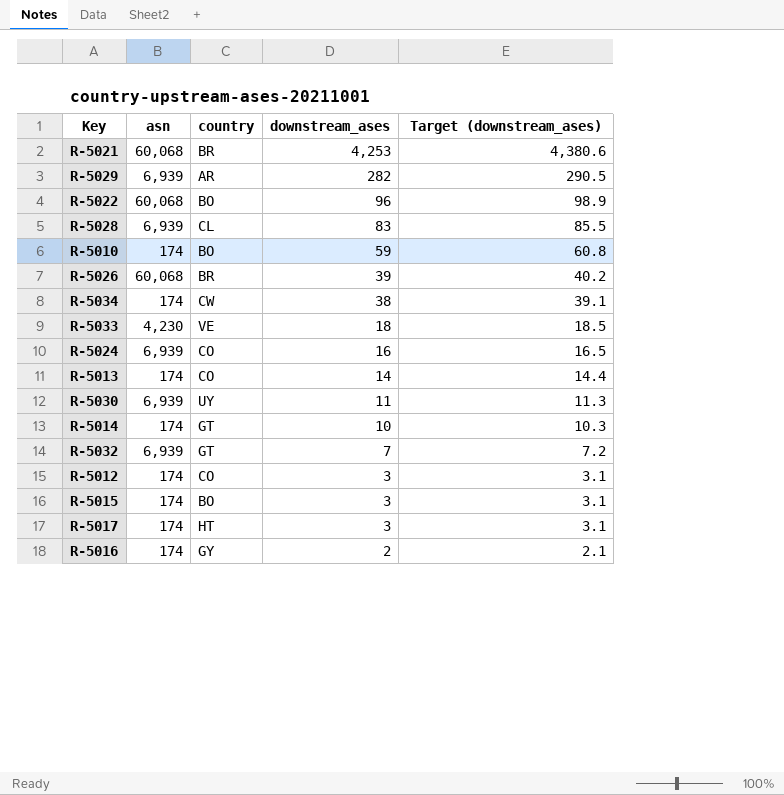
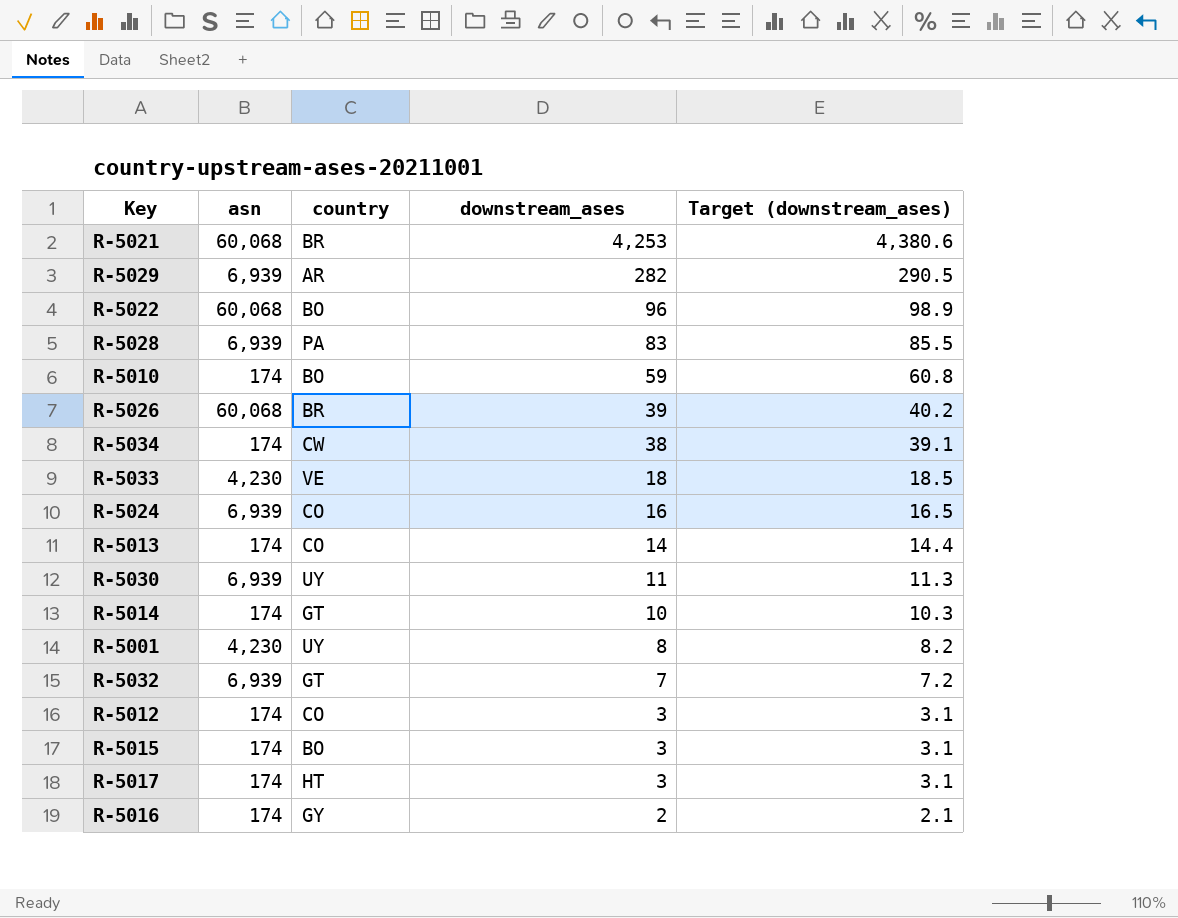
R-5028 | country: CL -> PA
row R-5001: none -> 4,230 | UY | 8 | 8.2

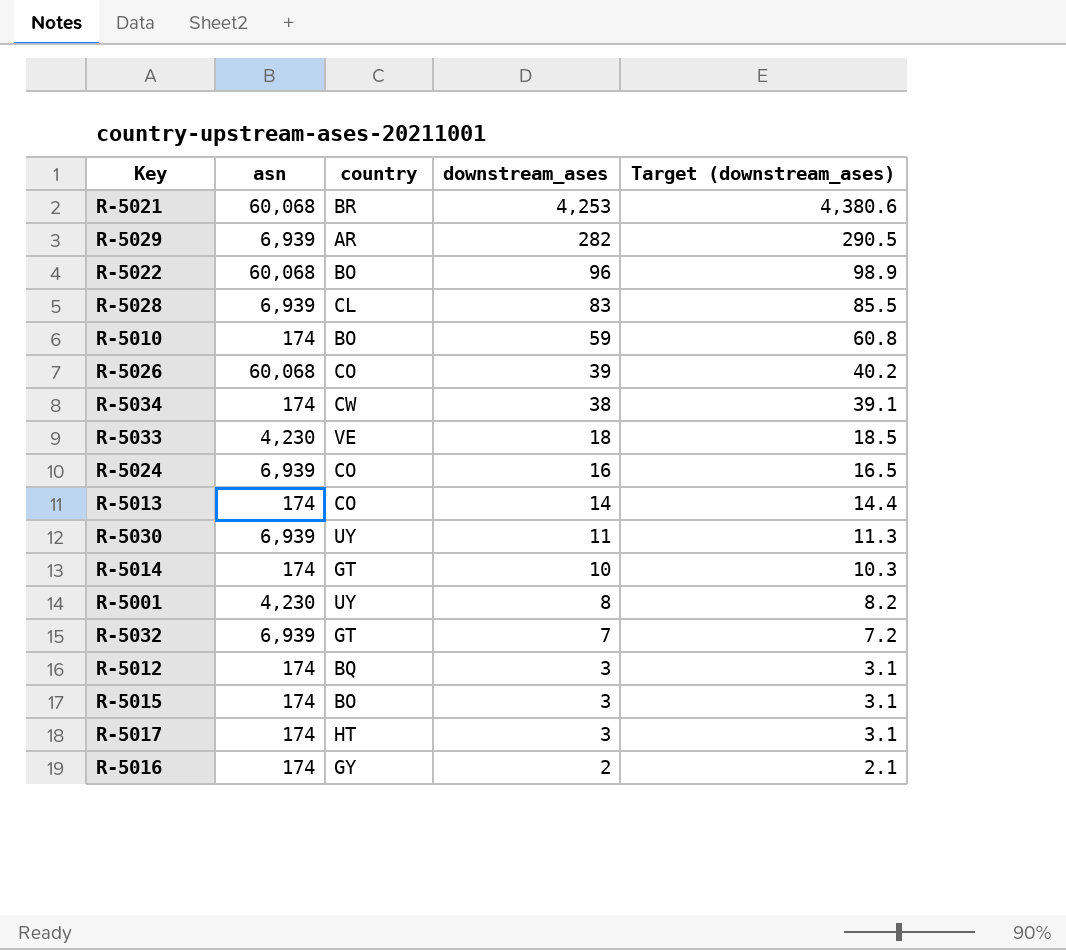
R-5028 | country: PA -> CL
R-5026 | country: BR -> CO
R-5012 | country: CO -> BQ

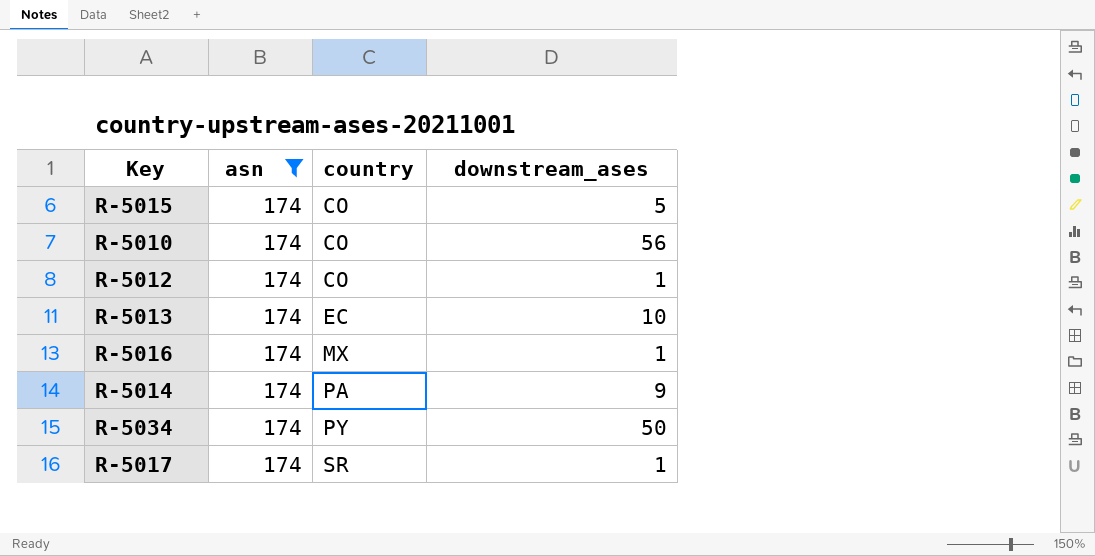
filter: none -> asn = 174
row order: downstream_ases descending -> country ascending
column Target (downstream_ases) | formula: [downstream_ases] * 1.03 -> none
R-5015 | country: BO -> CO
R-5015 | downstream_ases: 3 -> 5
R-5010 | country: BO -> CO
R-5010 | downstream_ases: 59 -> 56
R-5012 | country: BQ -> CO
R-5012 | downstream_ases: 3 -> 1
R-5013 | country: CO -> EC
R-5013 | downstream_ases: 14 -> 10
R-5016 | country: GY -> MX
R-5016 | downstream_ases: 2 -> 1
R-5014 | country: GT -> PA
R-5014 | downstream_ases: 10 -> 9
R-5034 | country: CW -> PY
R-5034 | downstream_ases: 38 -> 50
R-5017 | country: HT -> SR
R-5017 | downstream_ases: 3 -> 1

